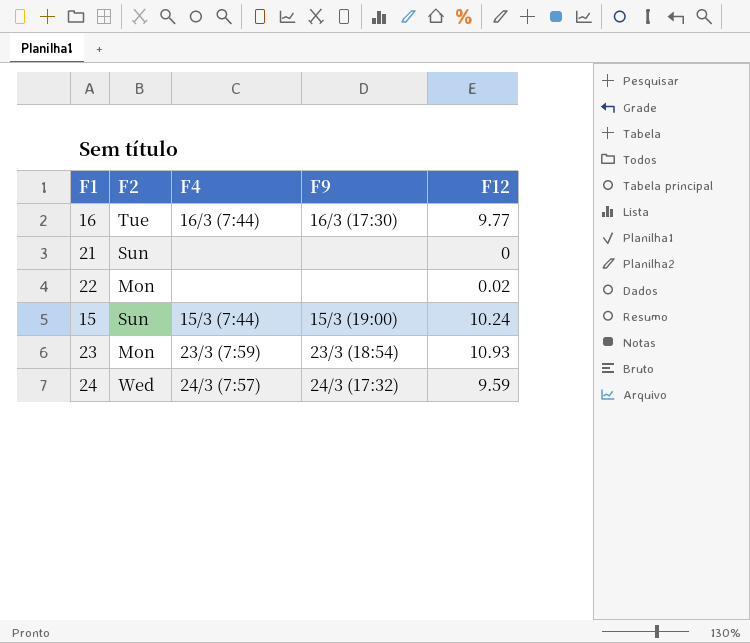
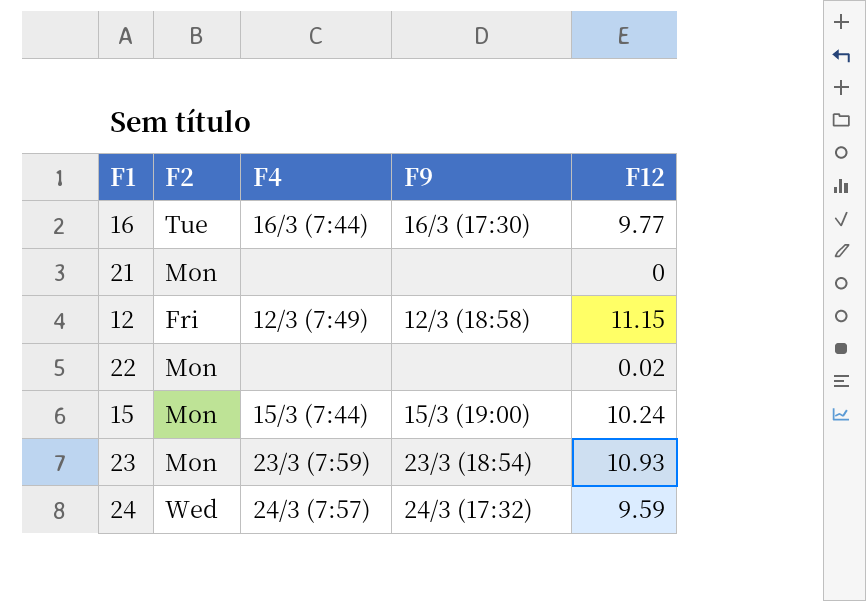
21 | F2: Sun -> Mon
row 12: none -> Fri | 12/3 (7:49) | 12/3 (18:58) | 11.15
15 | F2: Sun -> Mon

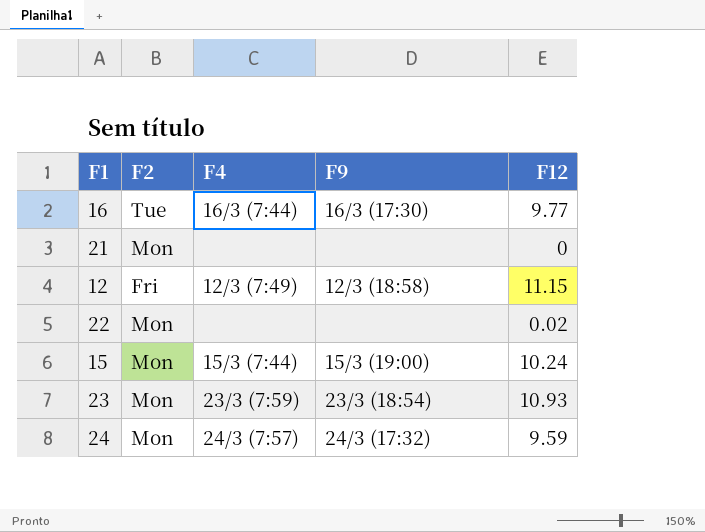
24 | F2: Wed -> Mon

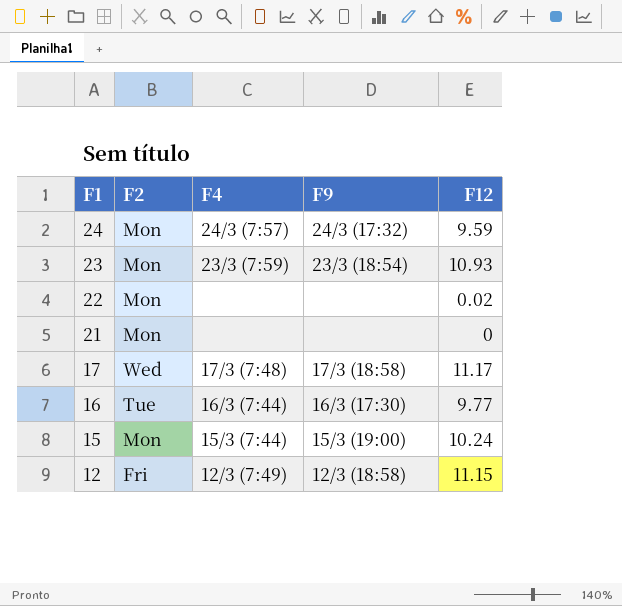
row order: none -> F1 descending
row 17: none -> Wed | 17/3 (7:48) | 17/3 (18:58) | 11.17

